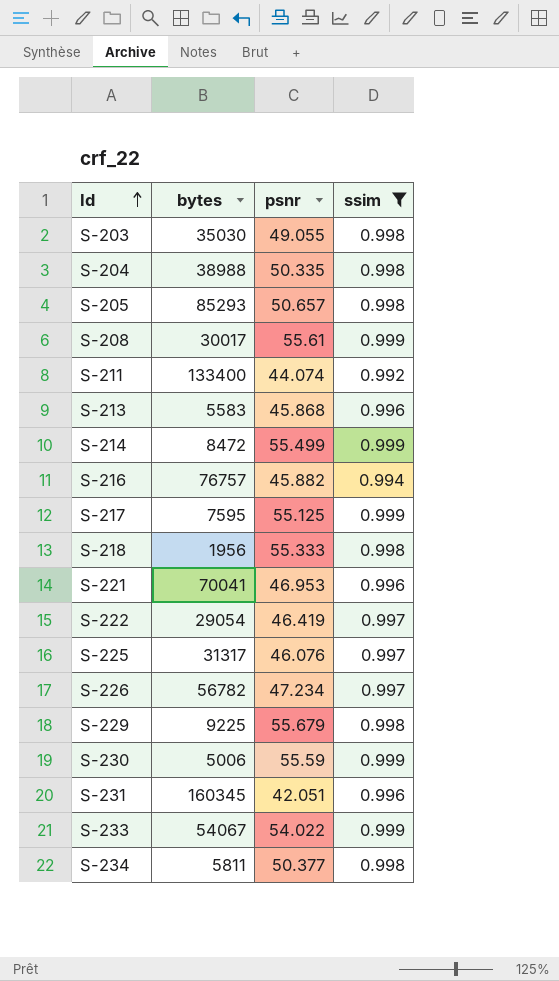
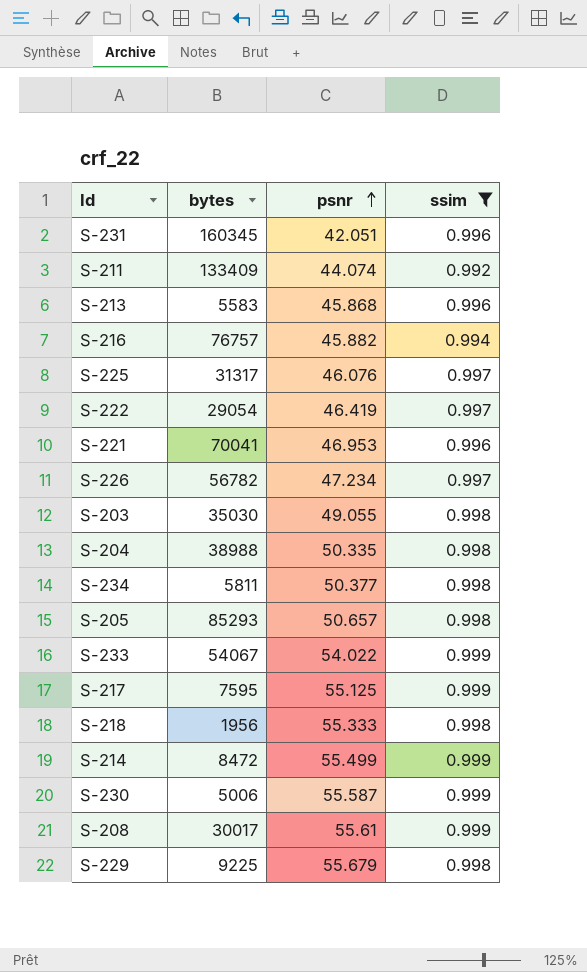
row order: Id ascending -> psnr ascending
S-211 | bytes: 133400 -> 133409
S-230 | psnr: 55.59 -> 55.587

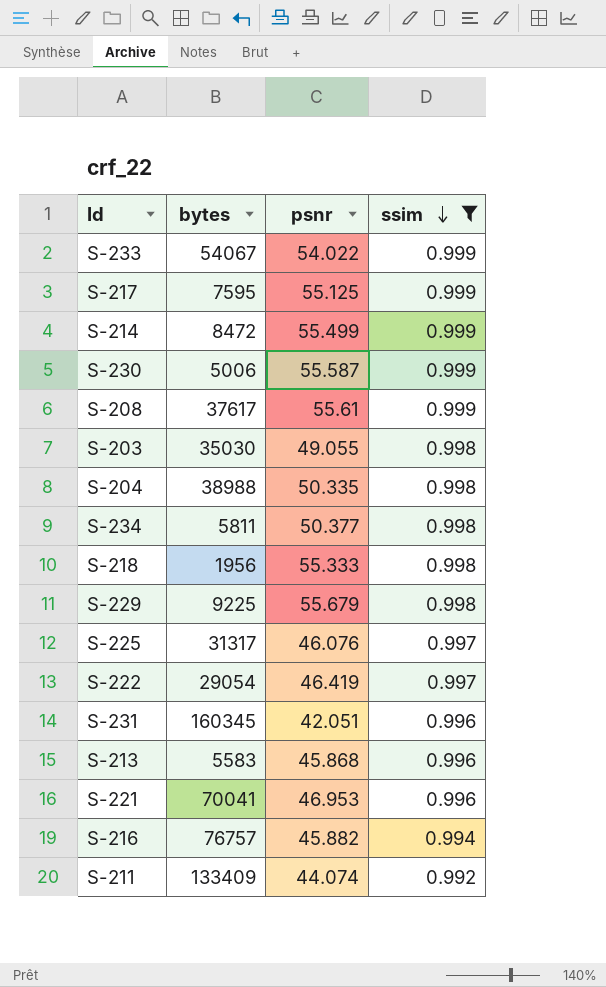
row order: psnr ascending -> ssim descending
row S-226: 56782 | 47.234 | 0.997 -> none
row S-205: 85293 | 50.657 | 0.998 -> none
S-208 | bytes: 30017 -> 37617

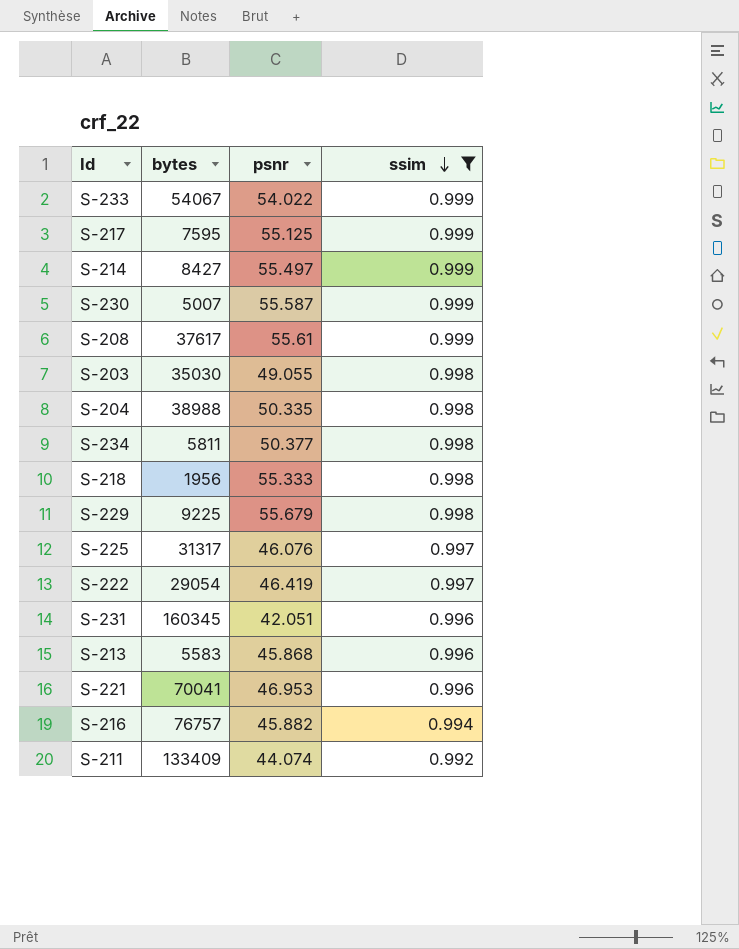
S-214 | bytes: 8472 -> 8427
S-214 | psnr: 55.499 -> 55.497
S-230 | bytes: 5006 -> 5007

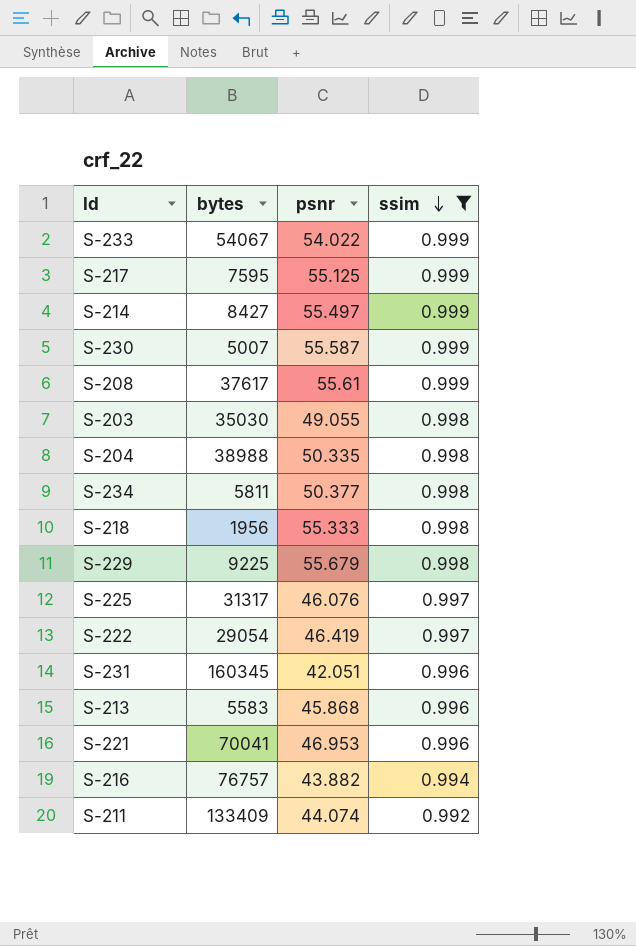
S-216 | psnr: 45.882 -> 43.882

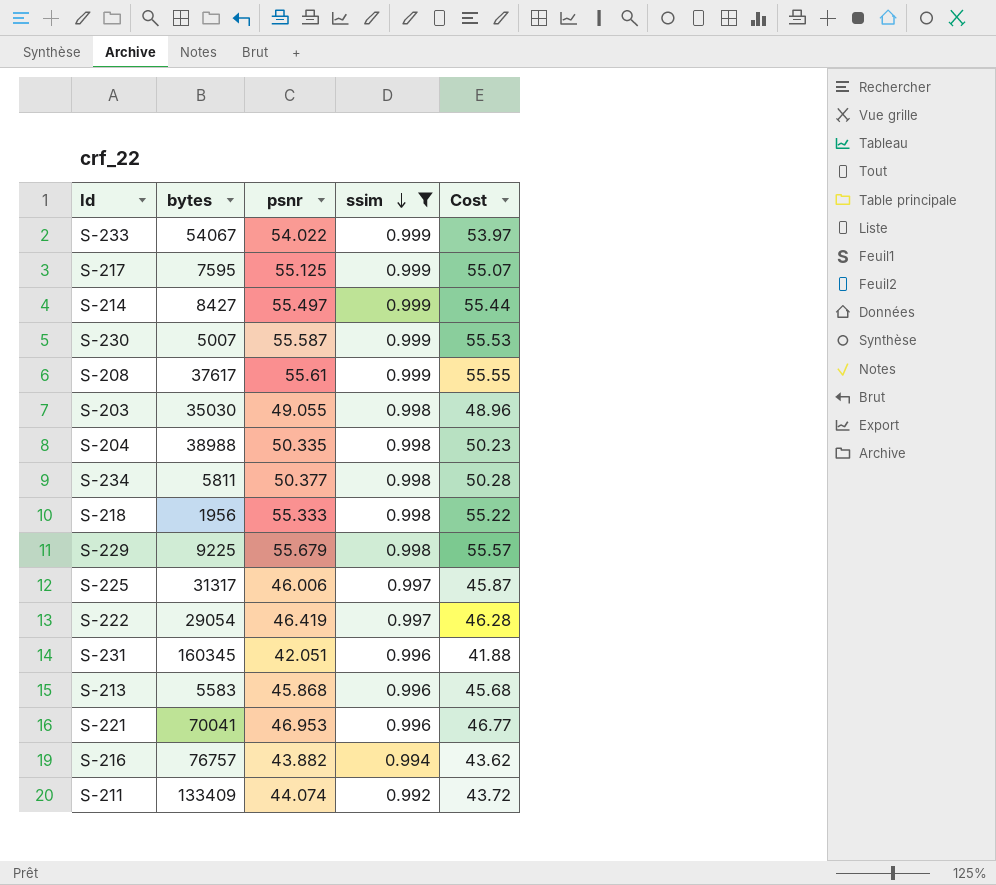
column Cost | formula: none -> [psnr] * [ssim]
S-225 | psnr: 46.076 -> 46.006

